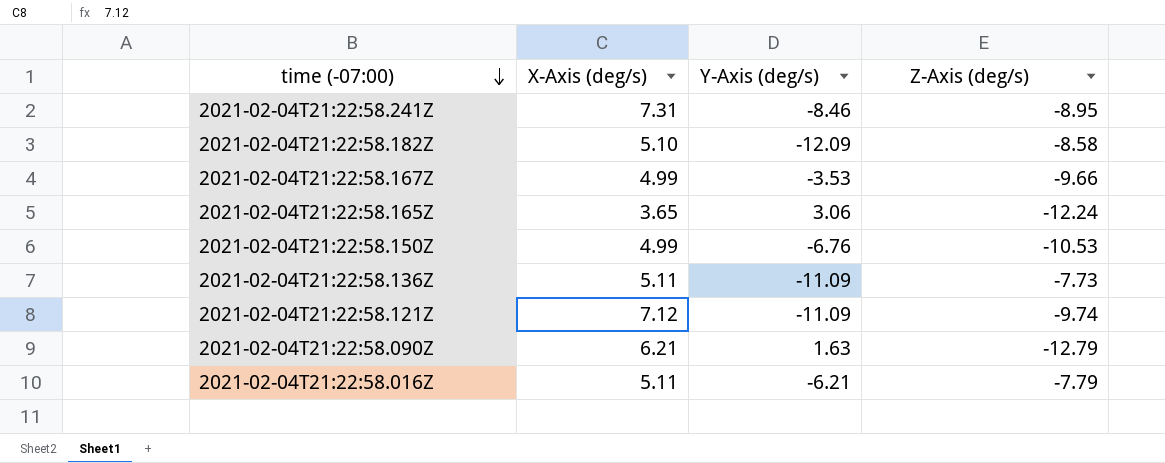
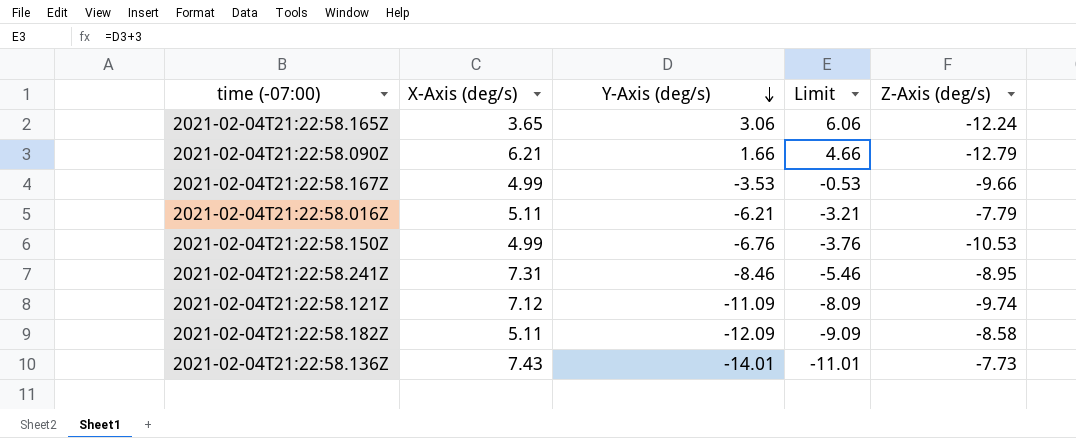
row order: time (-07:00) descending -> Y-Axis (deg/s) descending
column Limit | formula: none -> [Y-Axis (deg/s)] + 3
2021-02-04T21:22:58.090Z | Y-Axis (deg/s): 1.63 -> 1.66
2021-02-04T21:22:58.182Z | X-Axis (deg/s): 5.10 -> 5.11
2021-02-04T21:22:58.136Z | X-Axis (deg/s): 5.11 -> 7.43
2021-02-04T21:22:58.136Z | Y-Axis (deg/s): -11.09 -> -14.01

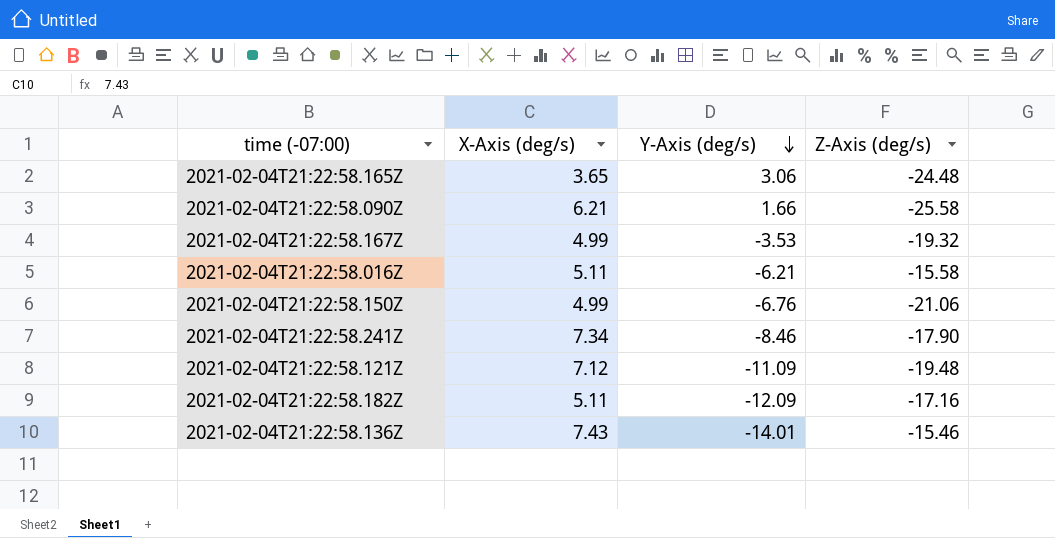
column Limit | formula: [Y-Axis (deg/s)] + 3 -> none
2021-02-04T21:22:58.165Z | Z-Axis (deg/s): -12.24 -> -24.48
2021-02-04T21:22:58.090Z | Z-Axis (deg/s): -12.79 -> -25.58
2021-02-04T21:22:58.167Z | Z-Axis (deg/s): -9.66 -> -19.32
2021-02-04T21:22:58.016Z | Z-Axis (deg/s): -7.79 -> -15.58
2021-02-04T21:22:58.150Z | Z-Axis (deg/s): -10.53 -> -21.06
2021-02-04T21:22:58.241Z | X-Axis (deg/s): 7.31 -> 7.34
2021-02-04T21:22:58.241Z | Z-Axis (deg/s): -8.95 -> -17.90
2021-02-04T21:22:58.121Z | Z-Axis (deg/s): -9.74 -> -19.48
2021-02-04T21:22:58.182Z | Z-Axis (deg/s): -8.58 -> -17.16
2021-02-04T21:22:58.136Z | Z-Axis (deg/s): -7.73 -> -15.46

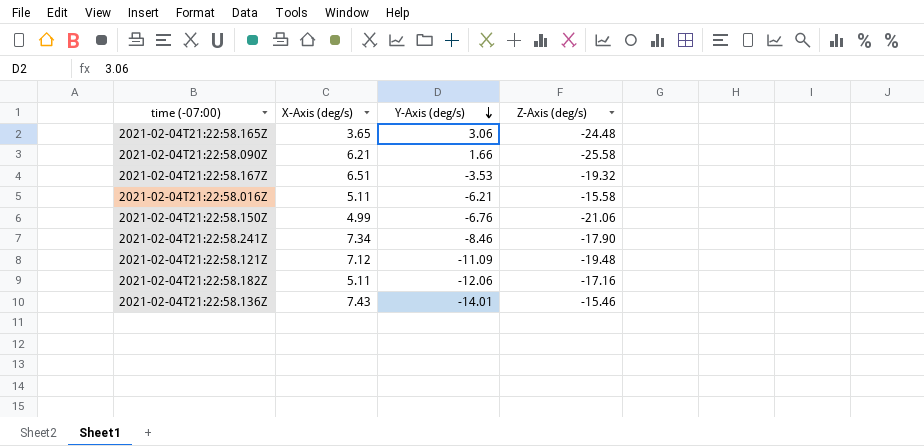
2021-02-04T21:22:58.167Z | X-Axis (deg/s): 4.99 -> 6.51
2021-02-04T21:22:58.182Z | Y-Axis (deg/s): -12.09 -> -12.06

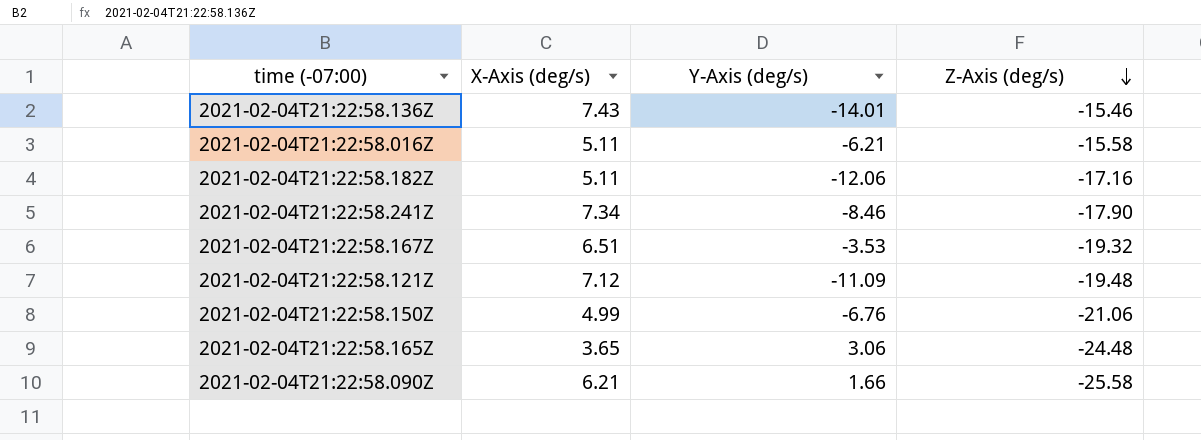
row order: Y-Axis (deg/s) descending -> Z-Axis (deg/s) descending

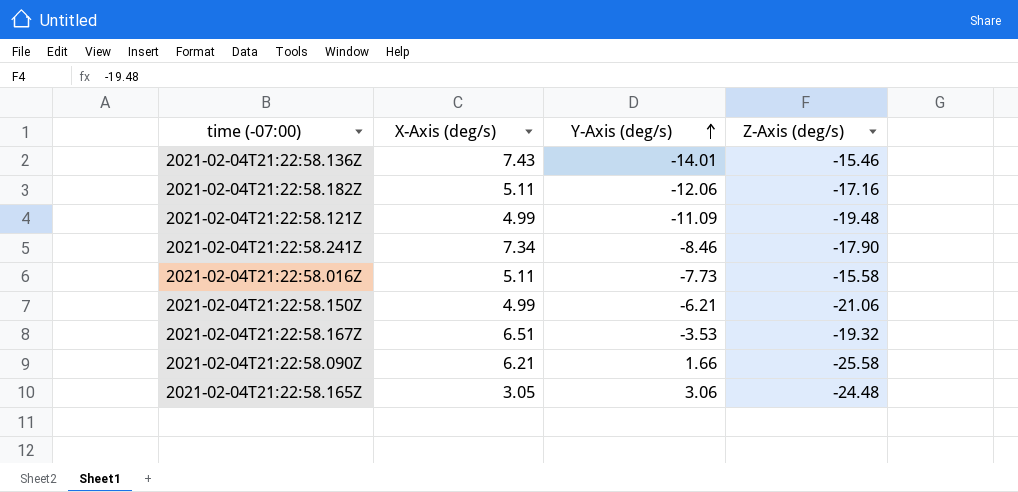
row order: Z-Axis (deg/s) descending -> Y-Axis (deg/s) ascending
2021-02-04T21:22:58.121Z | X-Axis (deg/s): 7.12 -> 4.99
2021-02-04T21:22:58.016Z | Y-Axis (deg/s): -6.21 -> -7.73
2021-02-04T21:22:58.150Z | Y-Axis (deg/s): -6.76 -> -6.21
2021-02-04T21:22:58.165Z | X-Axis (deg/s): 3.65 -> 3.05

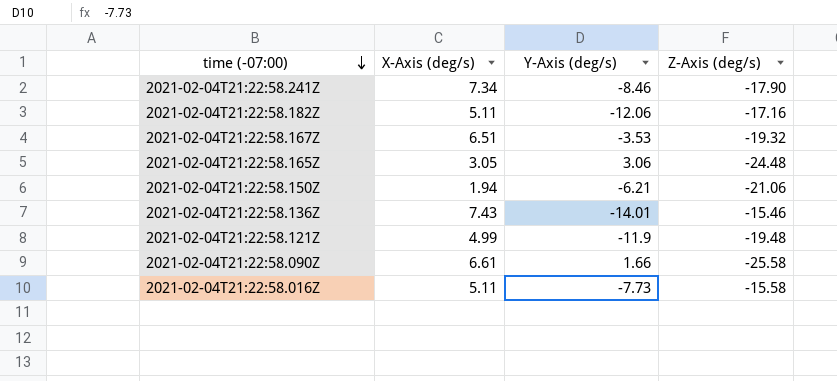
row order: Y-Axis (deg/s) ascending -> time (-07:00) descending
2021-02-04T21:22:58.150Z | X-Axis (deg/s): 4.99 -> 1.94
2021-02-04T21:22:58.121Z | Y-Axis (deg/s): -11.09 -> -11.9
2021-02-04T21:22:58.090Z | X-Axis (deg/s): 6.21 -> 6.61

